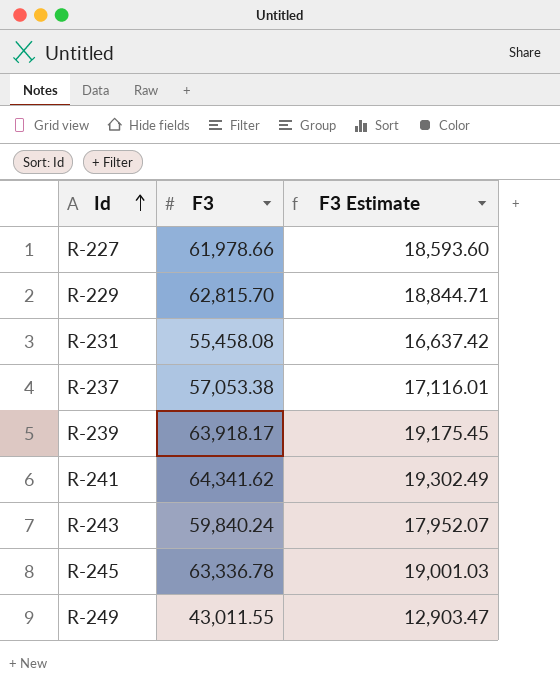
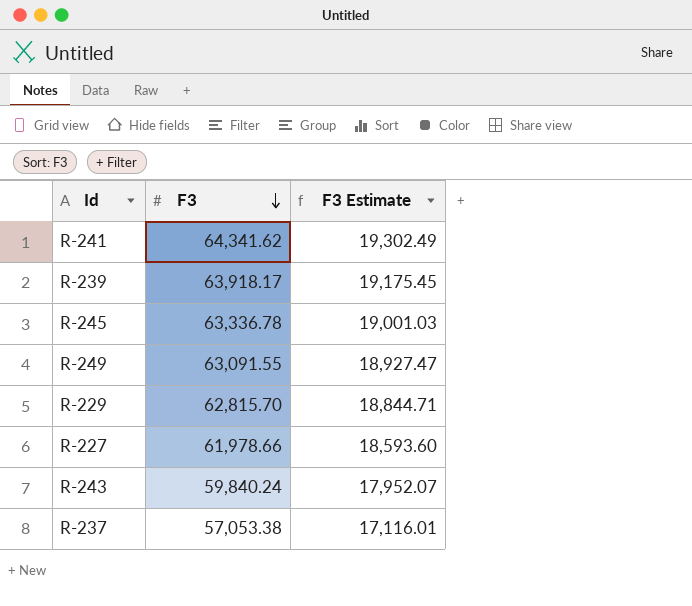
row order: Id ascending -> F3 descending
row R-231: 55,458.08 | 16,637.42 -> none
R-249 | F3: 43,011.55 -> 63,091.55
R-249 | F3 Estimate: 12,903.47 -> 18,927.47

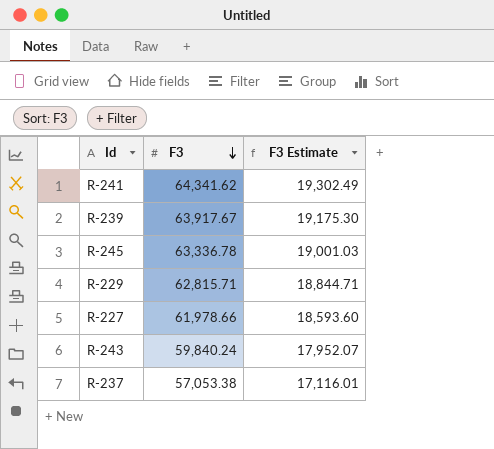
row R-249: 63,091.55 | 18,927.47 -> none
R-239 | F3: 63,918.17 -> 63,917.67
R-239 | F3 Estimate: 19,175.45 -> 19,175.30
R-229 | F3: 62,815.70 -> 62,815.71

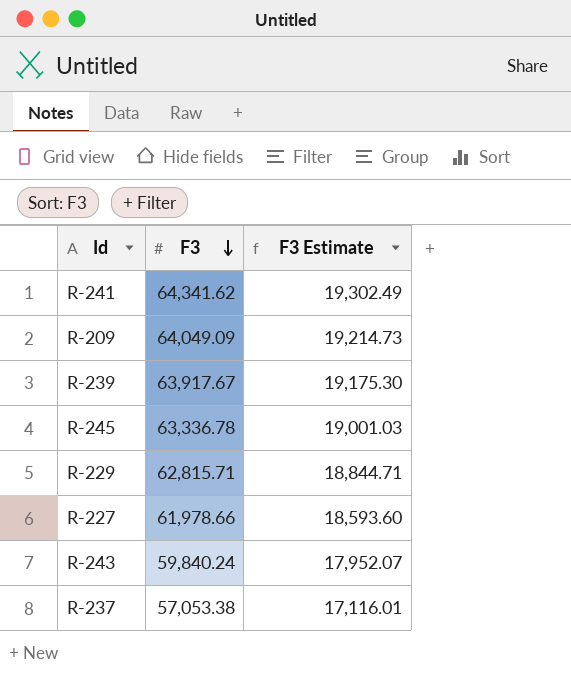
row R-209: none -> 64,049.09 | 19,214.73

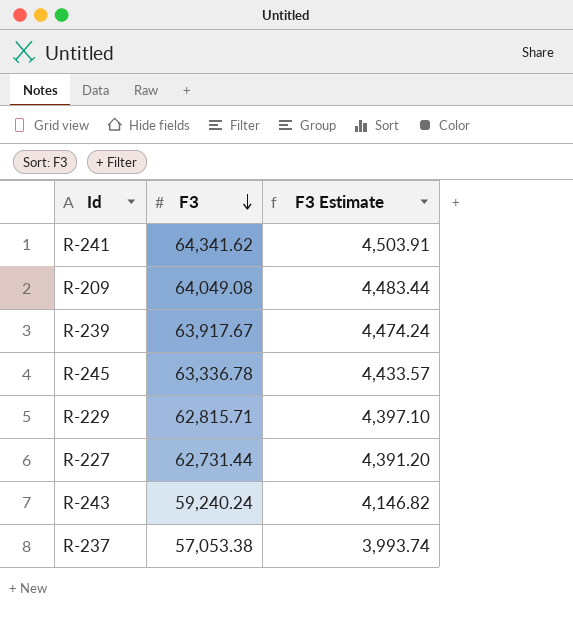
column F3 Estimate | formula: [F3] * 0.3 -> [F3] * 0.07
R-209 | F3: 64,049.09 -> 64,049.08
R-227 | F3: 61,978.66 -> 62,731.44
R-243 | F3: 59,840.24 -> 59,240.24

